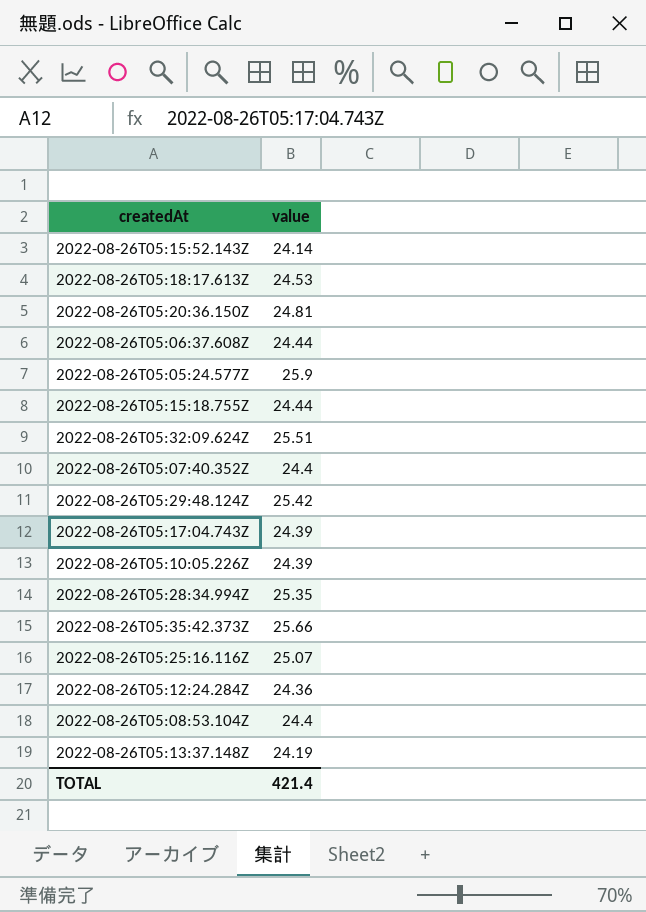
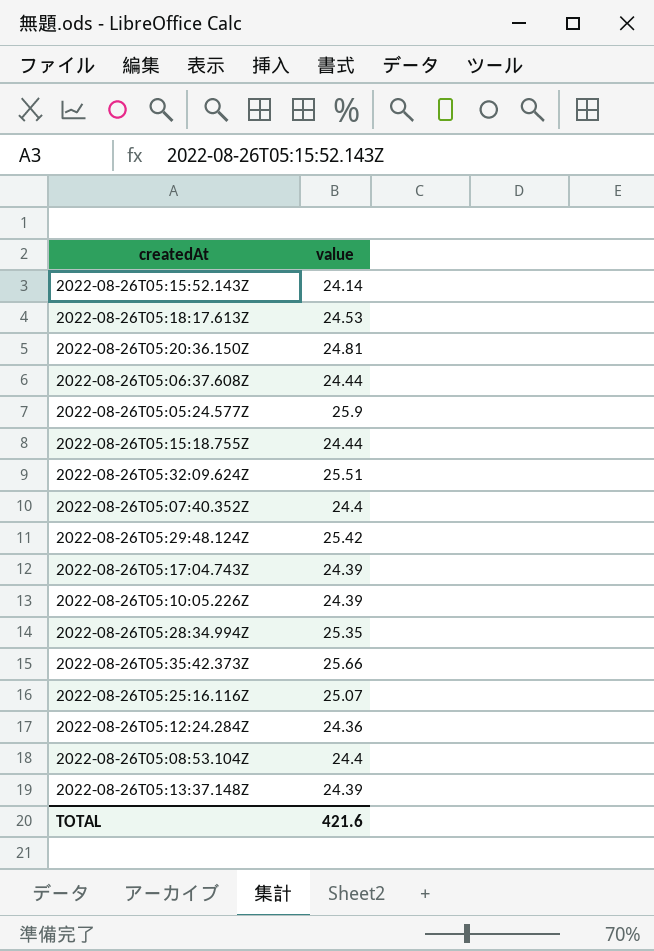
2022-08-26T05:13:37.148Z | value: 24.19 -> 24.39
TOTAL | value: 421.4 -> 421.6

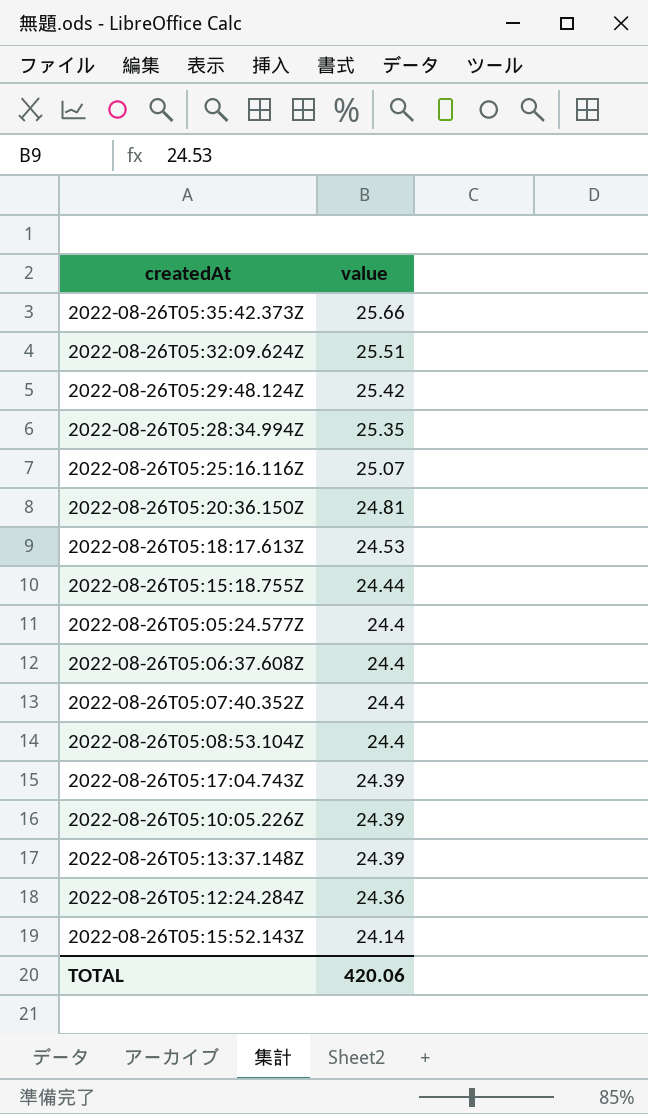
row order: none -> value descending
2022-08-26T05:05:24.577Z | value: 25.9 -> 24.4
2022-08-26T05:06:37.608Z | value: 24.44 -> 24.4
TOTAL | value: 421.6 -> 420.06

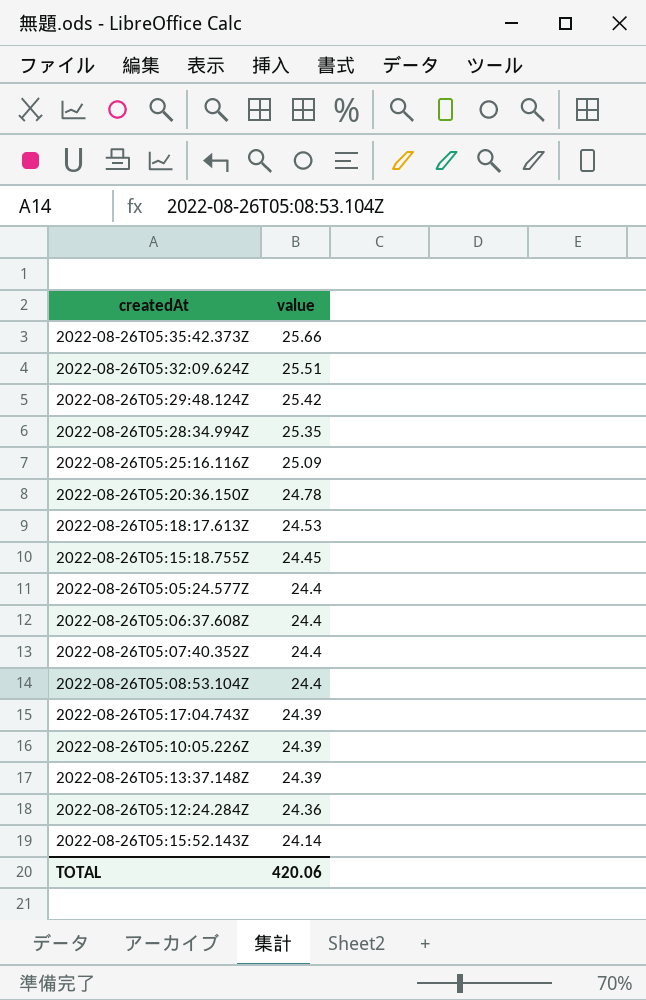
2022-08-26T05:25:16.116Z | value: 25.07 -> 25.09
2022-08-26T05:20:36.150Z | value: 24.81 -> 24.78
2022-08-26T05:15:18.755Z | value: 24.44 -> 24.45

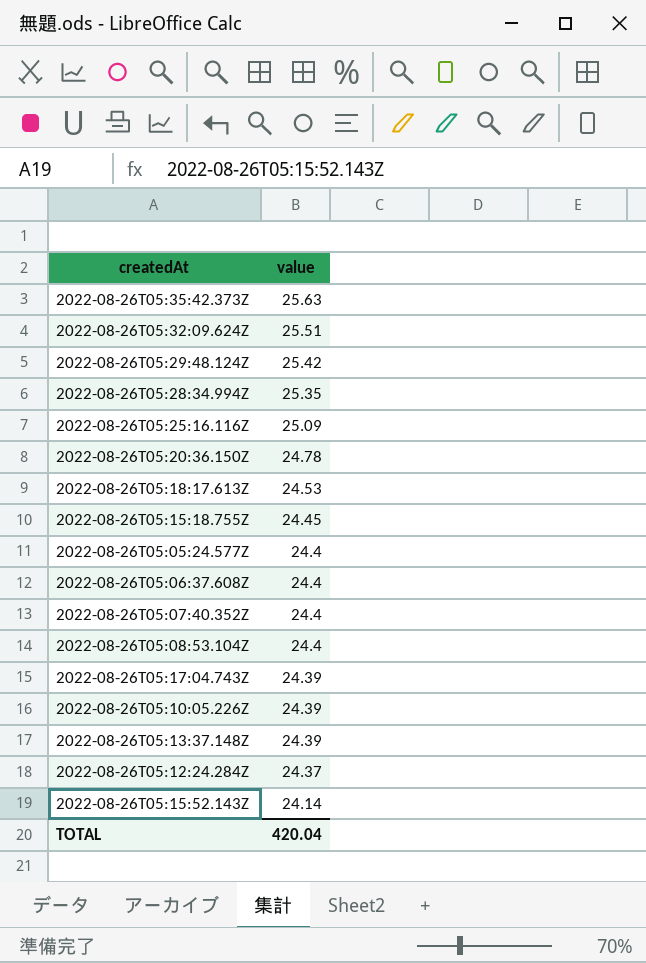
2022-08-26T05:35:42.373Z | value: 25.66 -> 25.63
2022-08-26T05:12:24.284Z | value: 24.36 -> 24.37
TOTAL | value: 420.06 -> 420.04

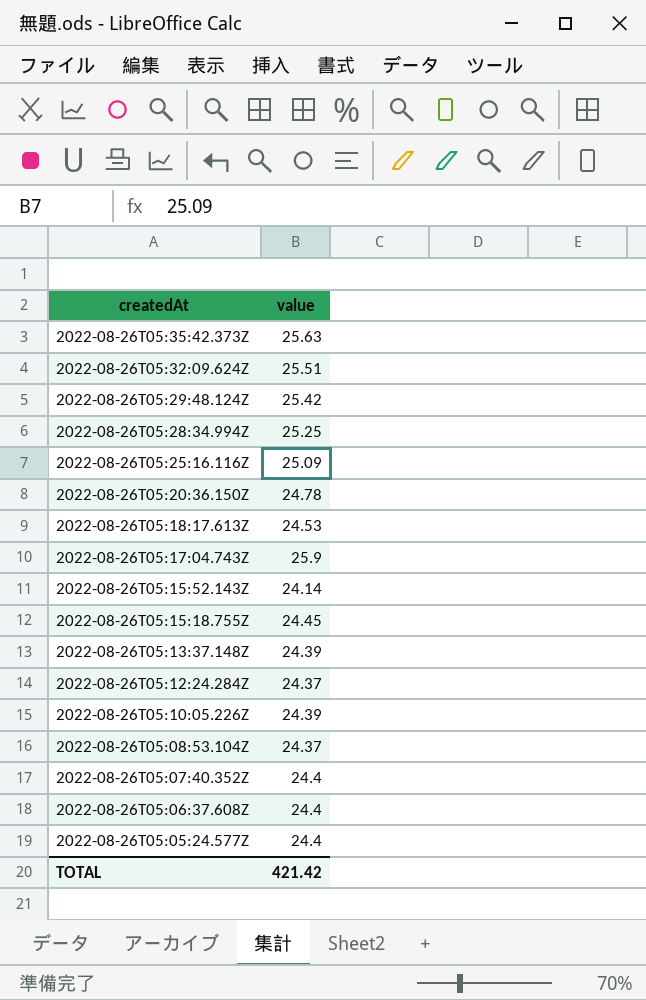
row order: value descending -> createdAt descending
2022-08-26T05:28:34.994Z | value: 25.35 -> 25.25
2022-08-26T05:17:04.743Z | value: 24.39 -> 25.9
2022-08-26T05:08:53.104Z | value: 24.4 -> 24.37
TOTAL | value: 420.04 -> 421.42

